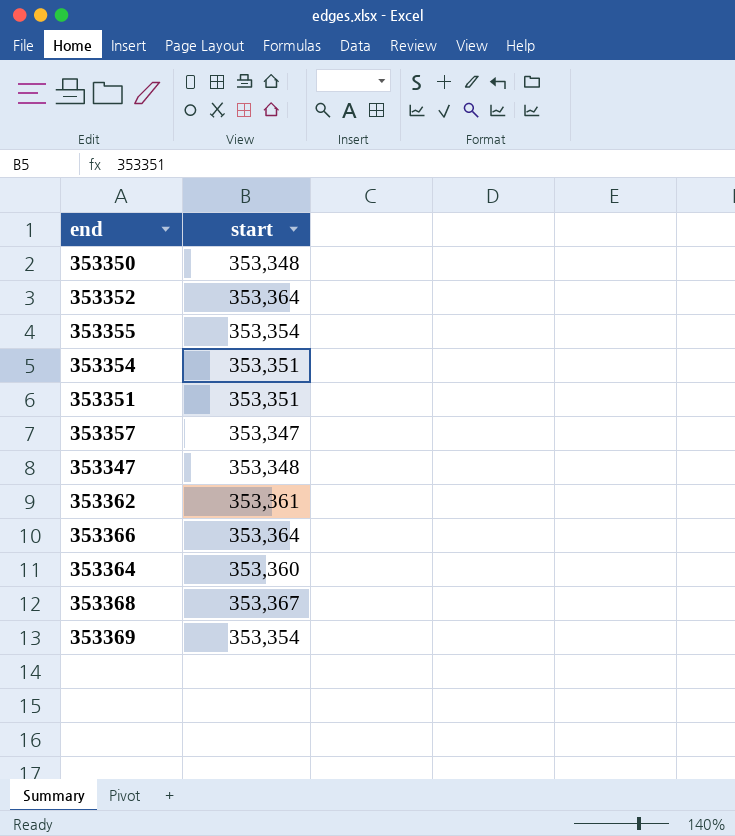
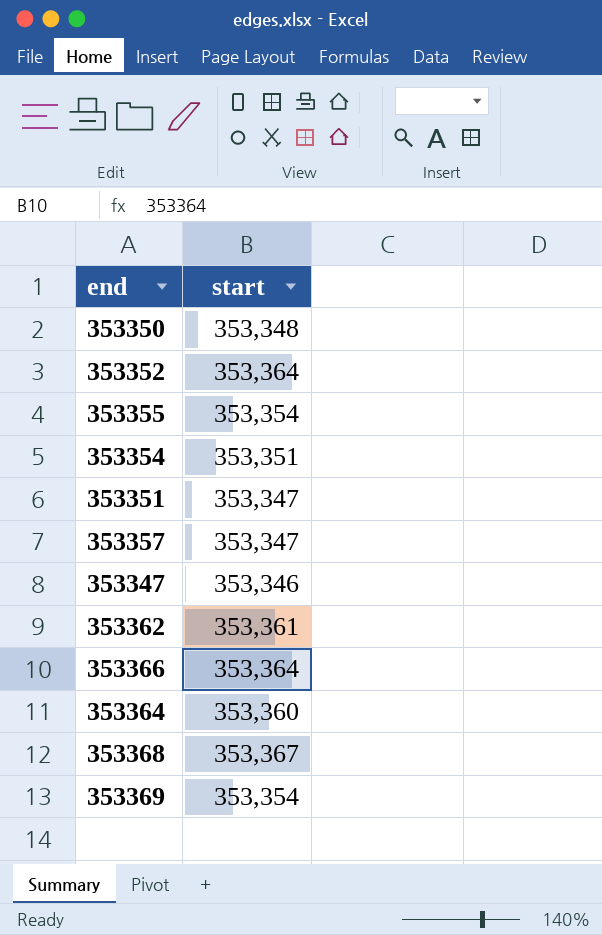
353351 | start: 353,351 -> 353,347
353347 | start: 353,348 -> 353,346

